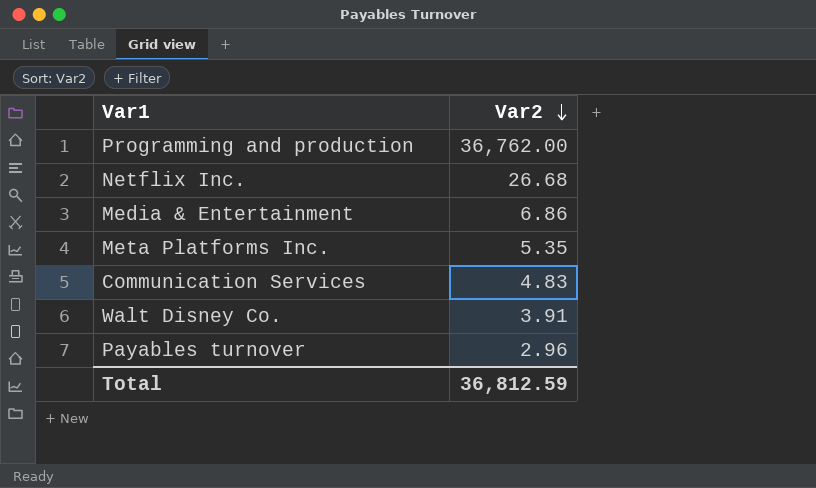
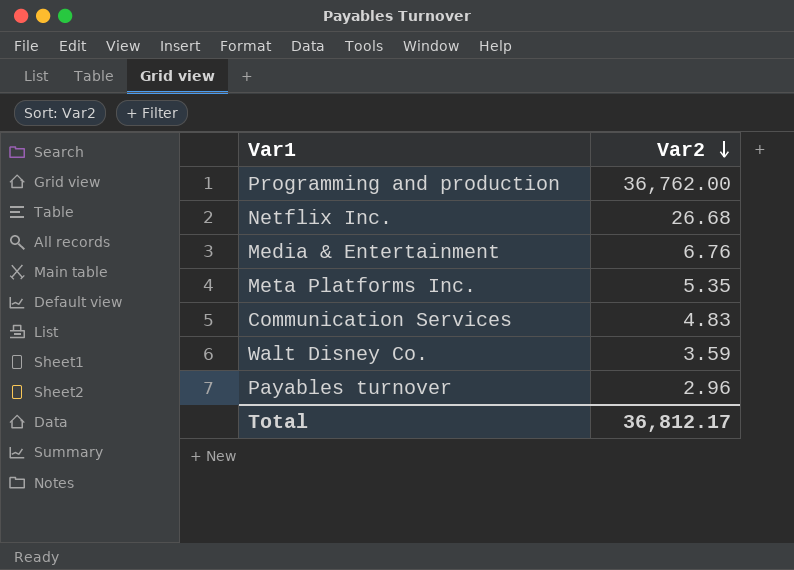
Media & Entertainment | Var2: 6.86 -> 6.76
Walt Disney Co. | Var2: 3.91 -> 3.59
Total | Var2: 36,812.59 -> 36,812.17

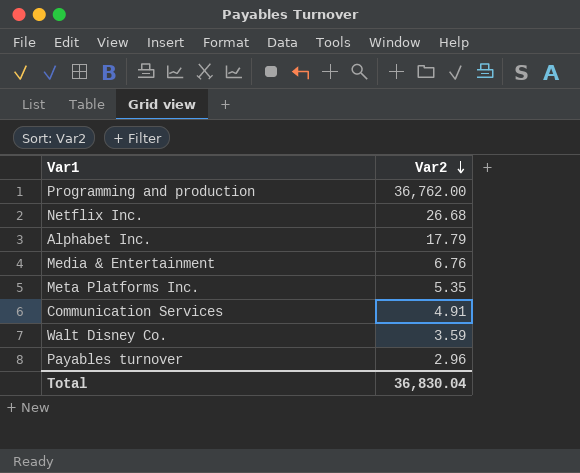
row Alphabet Inc.: none -> 17.79
Communication Services | Var2: 4.83 -> 4.91
Total | Var2: 36,812.17 -> 36,830.04

